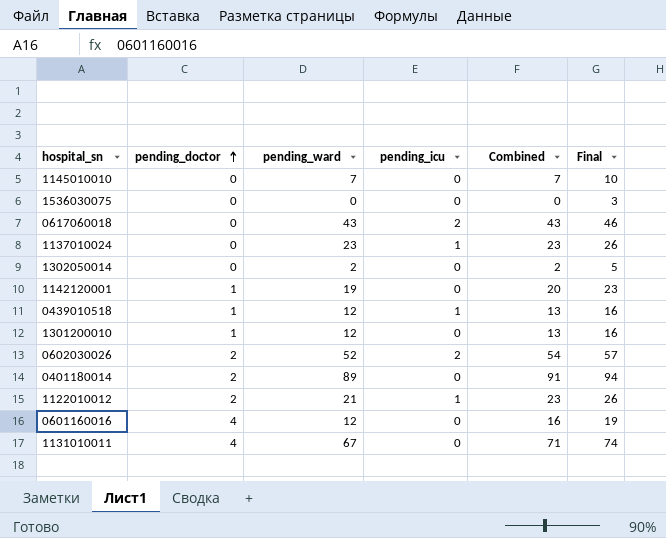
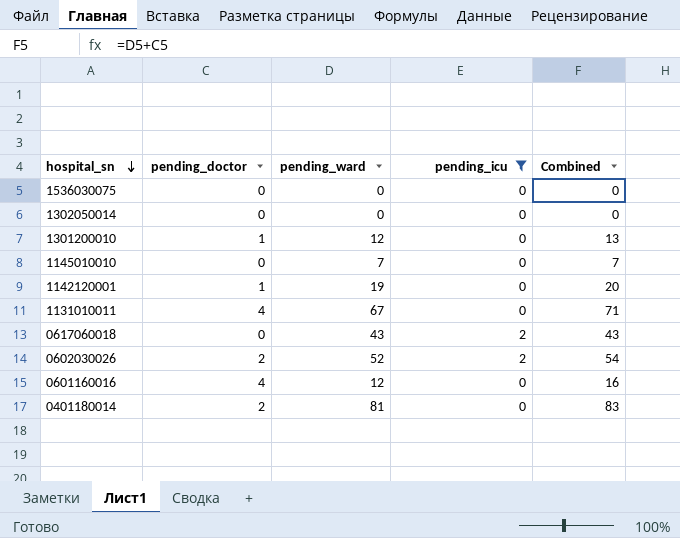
filter: none -> pending_icu != 1
row order: pending_doctor ascending -> hospital_sn descending
column Final | formula: [Combined] + 3 -> none
1302050014 | pending_ward: 2 -> 0
1302050014 | Combined: 2 -> 0
0401180014 | pending_ward: 89 -> 81
0401180014 | Combined: 91 -> 83

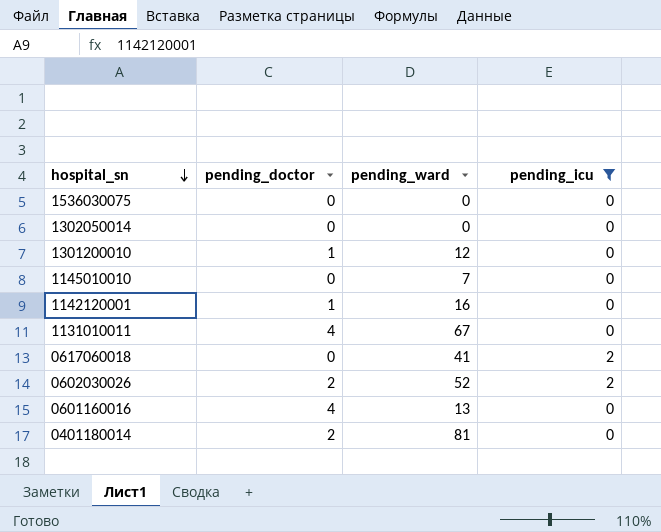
column Combined | formula: [pending_doctor] + [pending_ward] -> none
1142120001 | pending_ward: 19 -> 16
0617060018 | pending_ward: 43 -> 41
0601160016 | pending_ward: 12 -> 13

